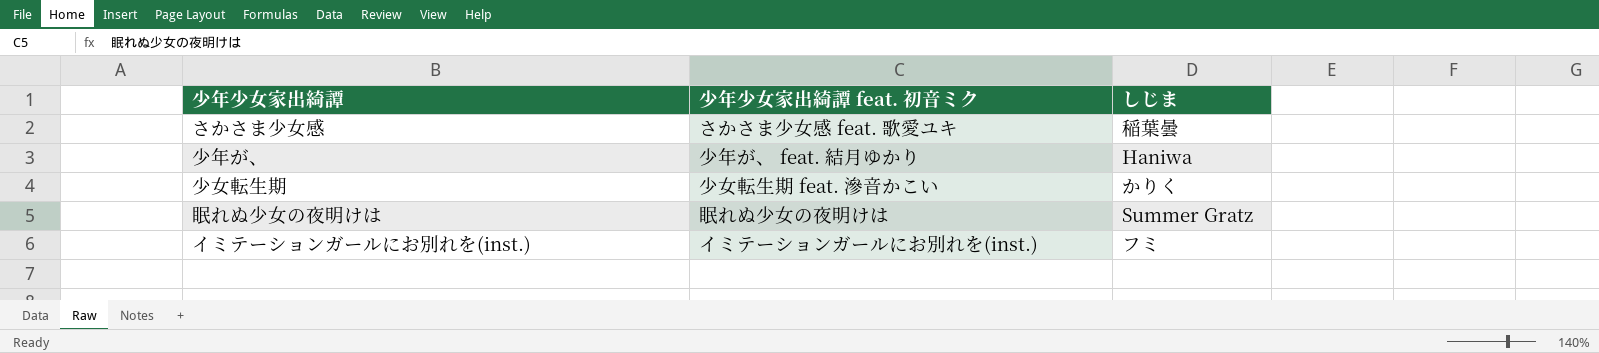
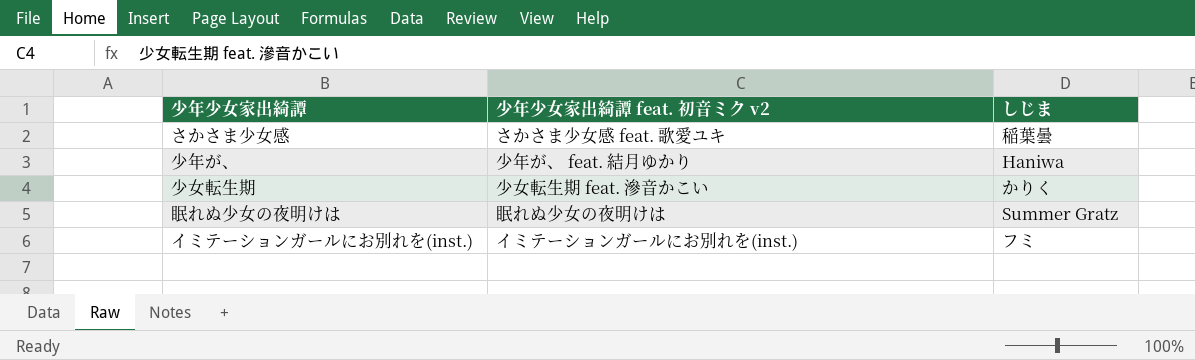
column name: 少年少女家出綺譚 feat. 初音ミク -> 少年少女家出綺譚 feat. 初音ミク v2

